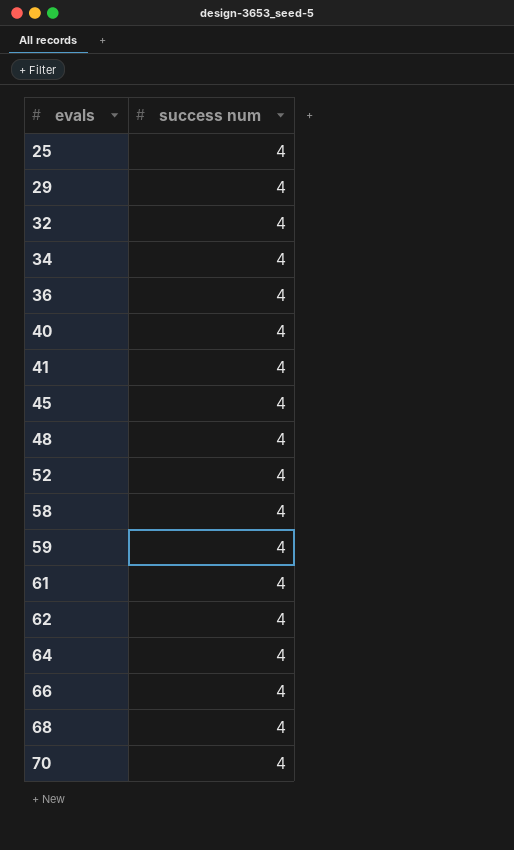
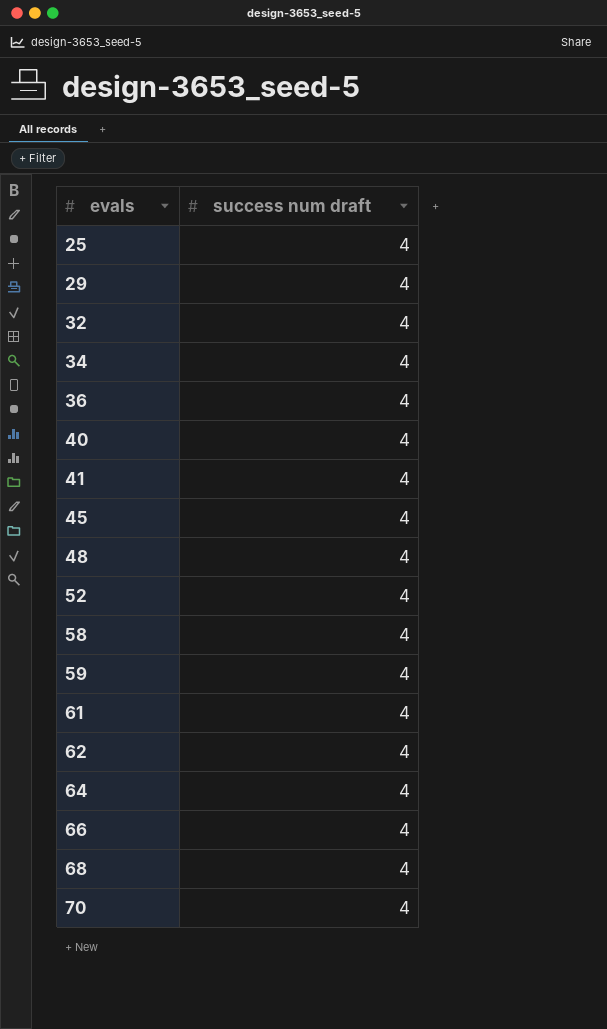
column name: success num -> success num draft

